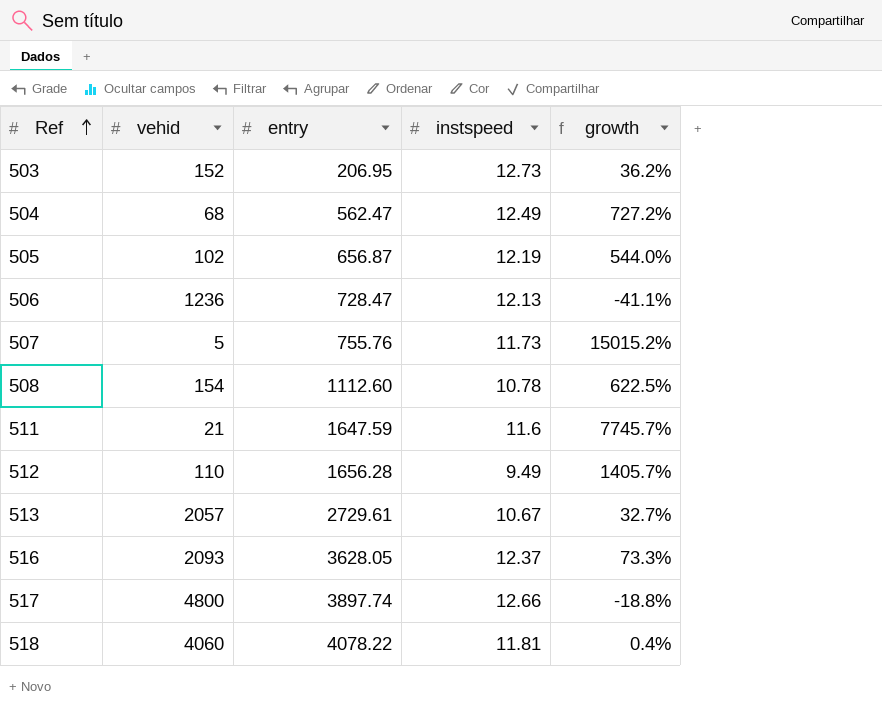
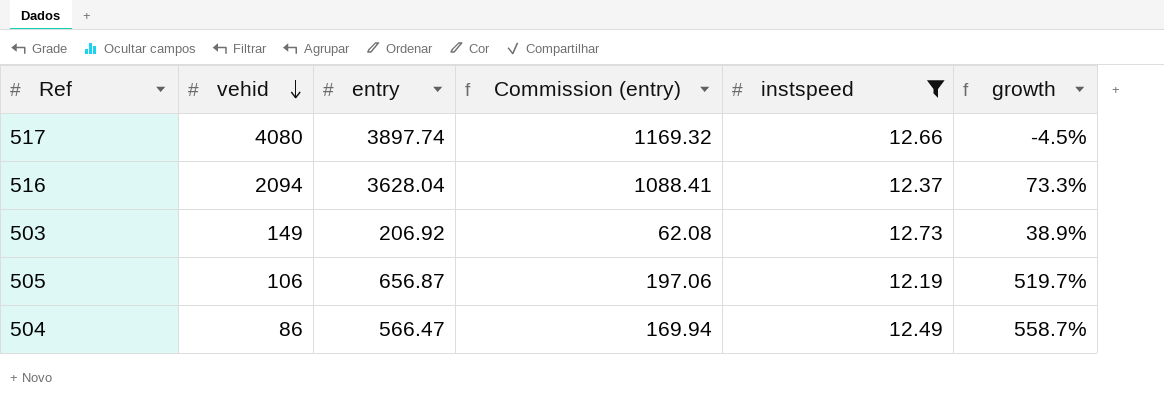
filter: none -> instspeed >= 12.19
row order: Ref ascending -> vehid descending
column Commission (entry) | formula: none -> [entry] * 0.3
517 | vehid: 4800 -> 4080
517 | growth: -18.8% -> -4.5%
516 | vehid: 2093 -> 2094
516 | entry: 3628.05 -> 3628.04
503 | vehid: 152 -> 149
503 | entry: 206.95 -> 206.92
503 | growth: 36.2% -> 38.9%
505 | vehid: 102 -> 106
505 | growth: 544.0% -> 519.7%
504 | vehid: 68 -> 86
504 | entry: 562.47 -> 566.47
504 | growth: 727.2% -> 558.7%

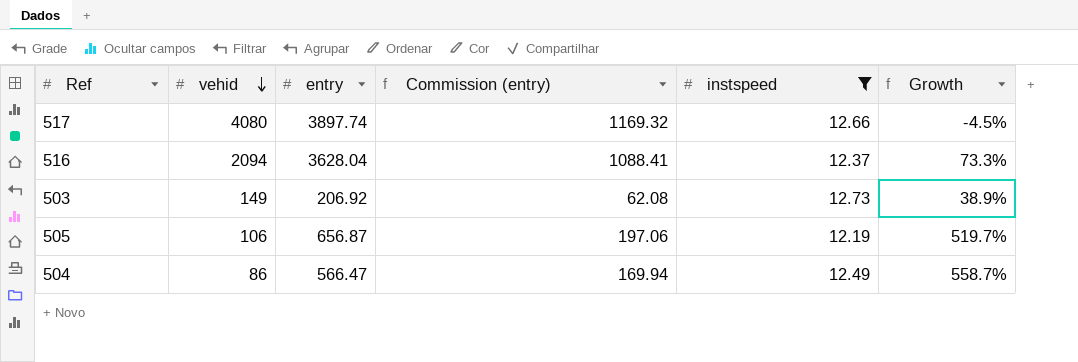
column name: growth -> Growth

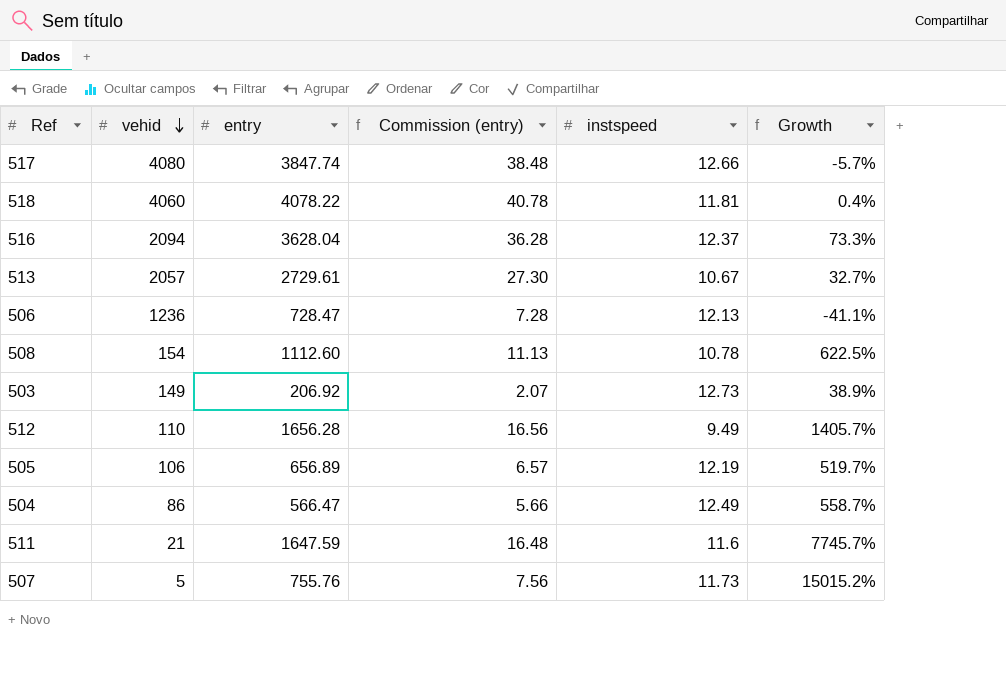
filter: instspeed >= 12.19 -> none
column Commission (entry) | formula: [entry] * 0.3 -> [entry] * 0.01
517 | entry: 3897.74 -> 3847.74
517 | Growth: -4.5% -> -5.7%
505 | entry: 656.87 -> 656.89

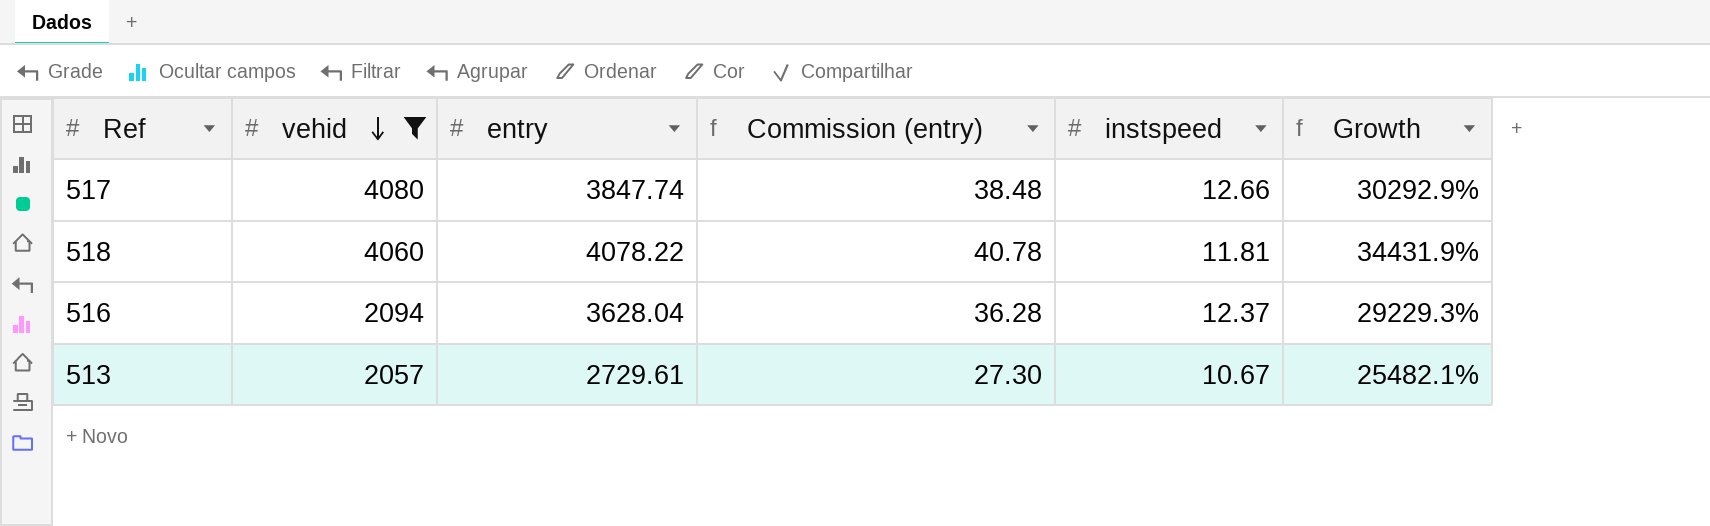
filter: none -> vehid >= 2057
column Growth | formula: ([entry] - [vehid]) / [vehid] -> ([entry] - [instspeed]) / [instspeed]

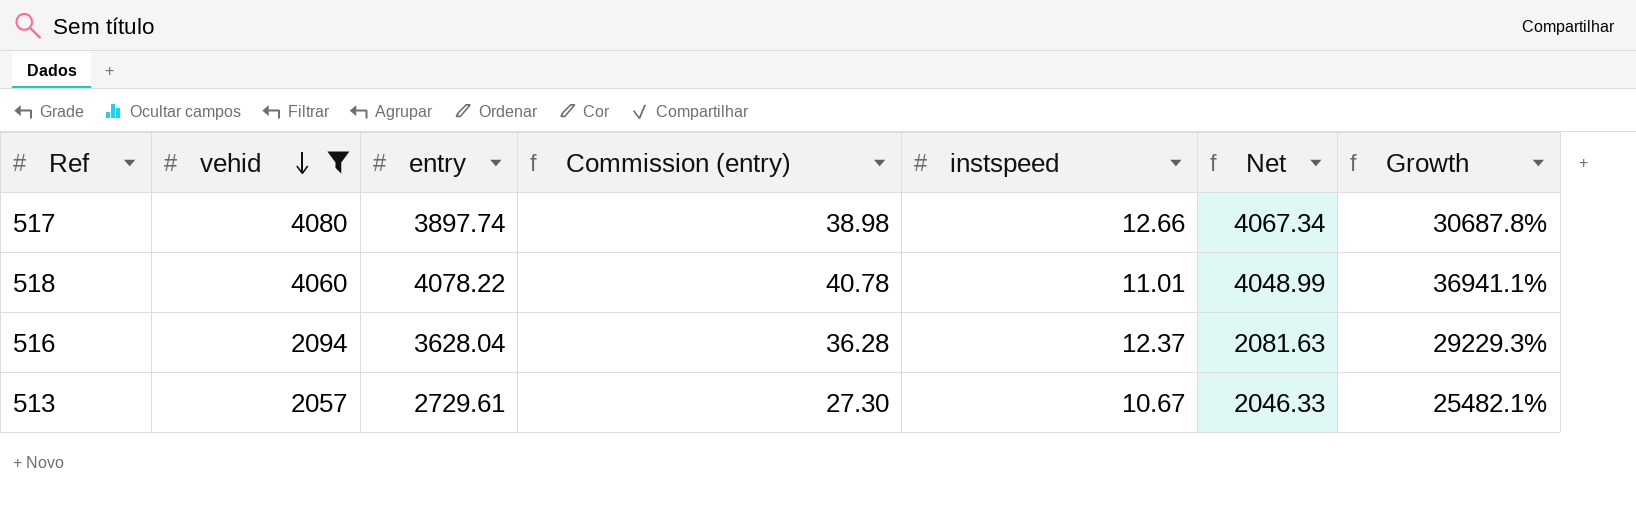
column Net | formula: none -> [vehid] - [instspeed]
517 | entry: 3847.74 -> 3897.74
517 | Commission (entry): 38.48 -> 38.98
517 | Growth: 30292.9% -> 30687.8%
518 | instspeed: 11.81 -> 11.01
518 | Growth: 34431.9% -> 36941.1%

